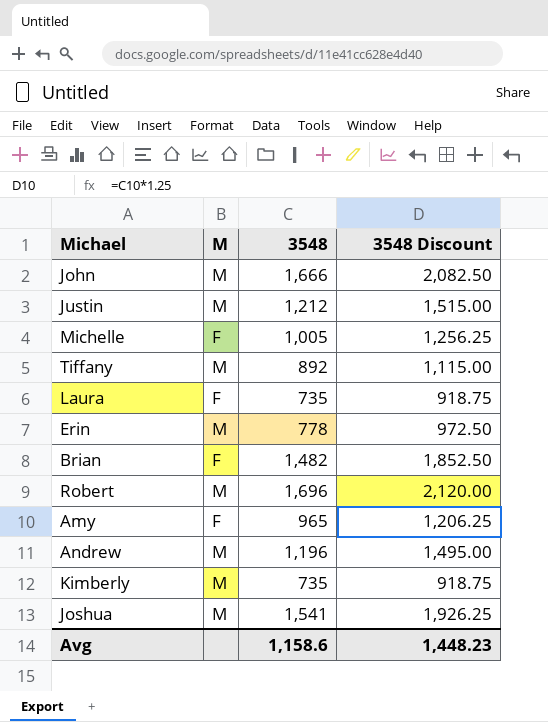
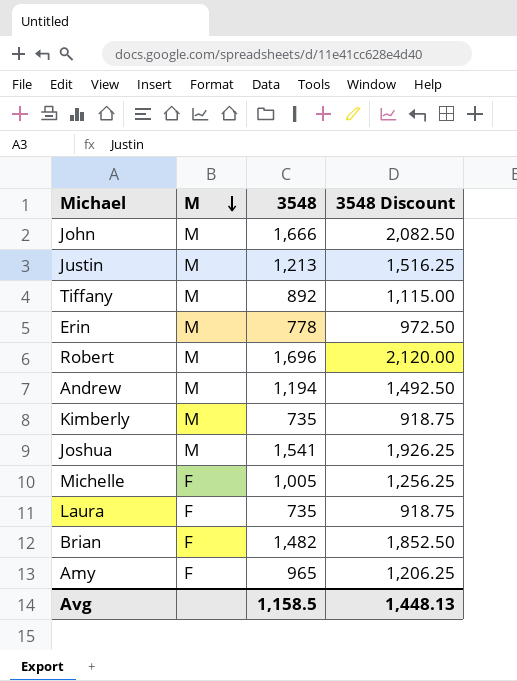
row order: none -> M descending
Justin | 3548: 1,212 -> 1,213
Justin | 3548 Discount: 1,515.00 -> 1,516.25
Andrew | 3548: 1,196 -> 1,194
Andrew | 3548 Discount: 1,495.00 -> 1,492.50
Avg | 3548: 1,158.6 -> 1,158.5
Avg | 3548 Discount: 1,448.23 -> 1,448.13

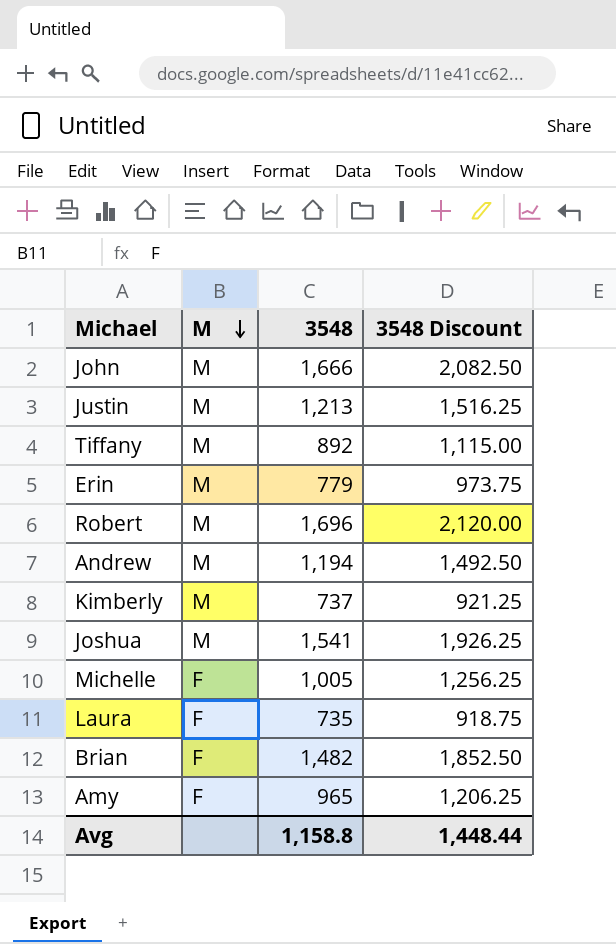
Erin | 3548: 778 -> 779
Erin | 3548 Discount: 972.50 -> 973.75
Kimberly | 3548: 735 -> 737
Kimberly | 3548 Discount: 918.75 -> 921.25
Avg | 3548: 1,158.5 -> 1,158.8
Avg | 3548 Discount: 1,448.13 -> 1,448.44

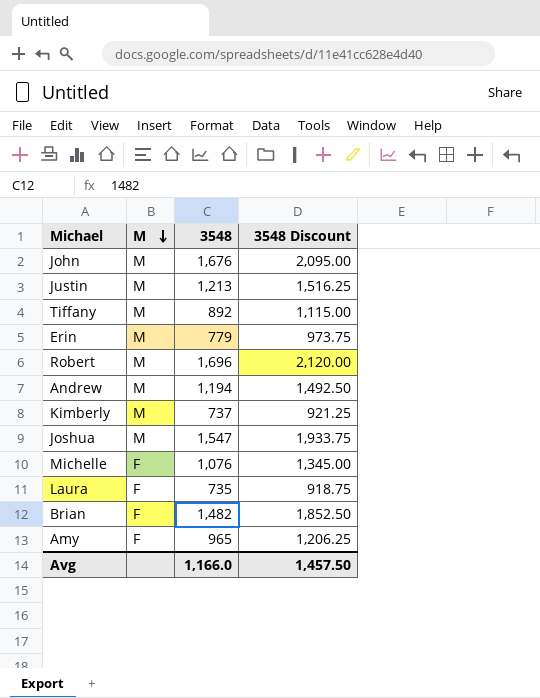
John | 3548: 1,666 -> 1,676
John | 3548 Discount: 2,082.50 -> 2,095.00
Joshua | 3548: 1,541 -> 1,547
Joshua | 3548 Discount: 1,926.25 -> 1,933.75
Michelle | 3548: 1,005 -> 1,076
Michelle | 3548 Discount: 1,256.25 -> 1,345.00
Avg | 3548: 1,158.8 -> 1,166.0
Avg | 3548 Discount: 1,448.44 -> 1,457.50

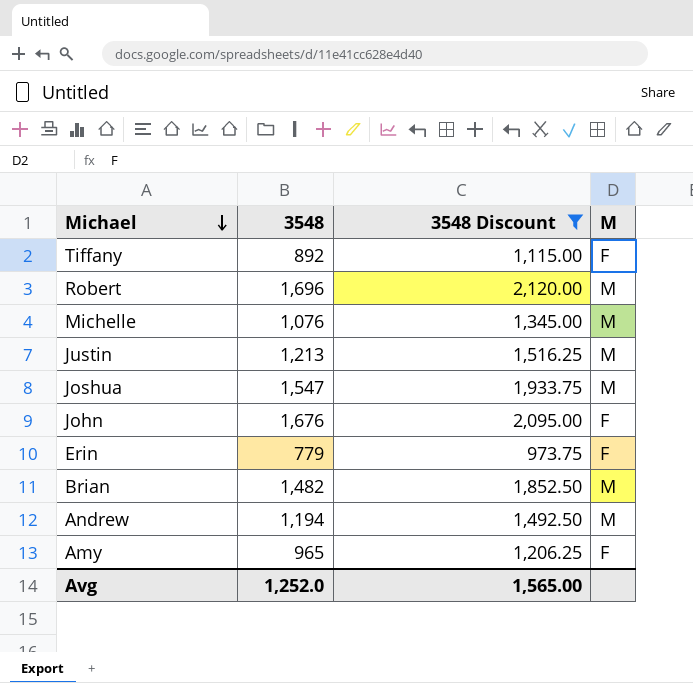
filter: none -> 3548 Discount >= 973.75
row order: M descending -> Michael descending
column M | position: 2 -> 4
Tiffany | M: M -> F
Michelle | M: F -> M
John | M: M -> F
Erin | M: M -> F
Brian | M: F -> M
Avg | 3548: 1,166.0 -> 1,252.0
Avg | 3548 Discount: 1,457.50 -> 1,565.00

